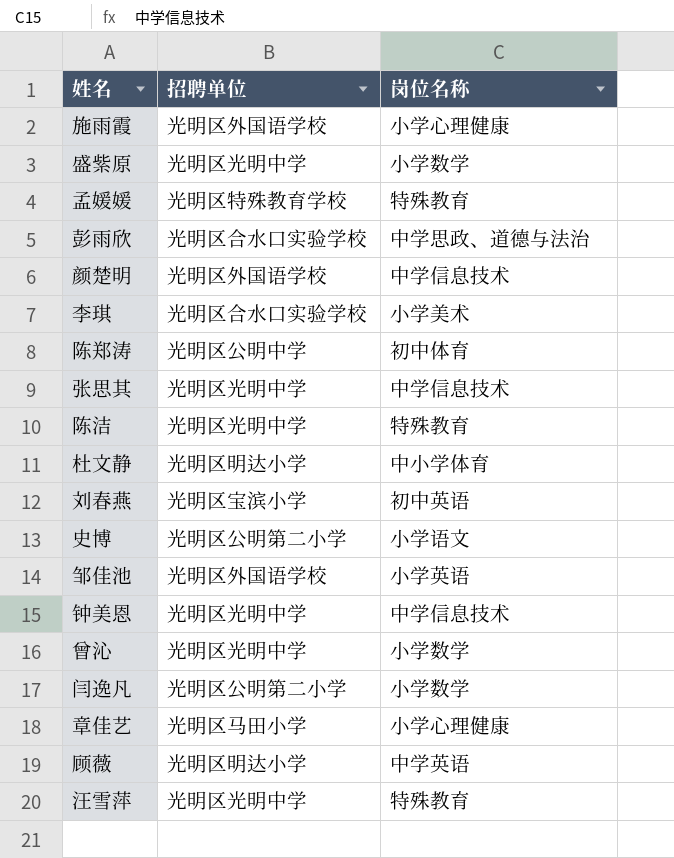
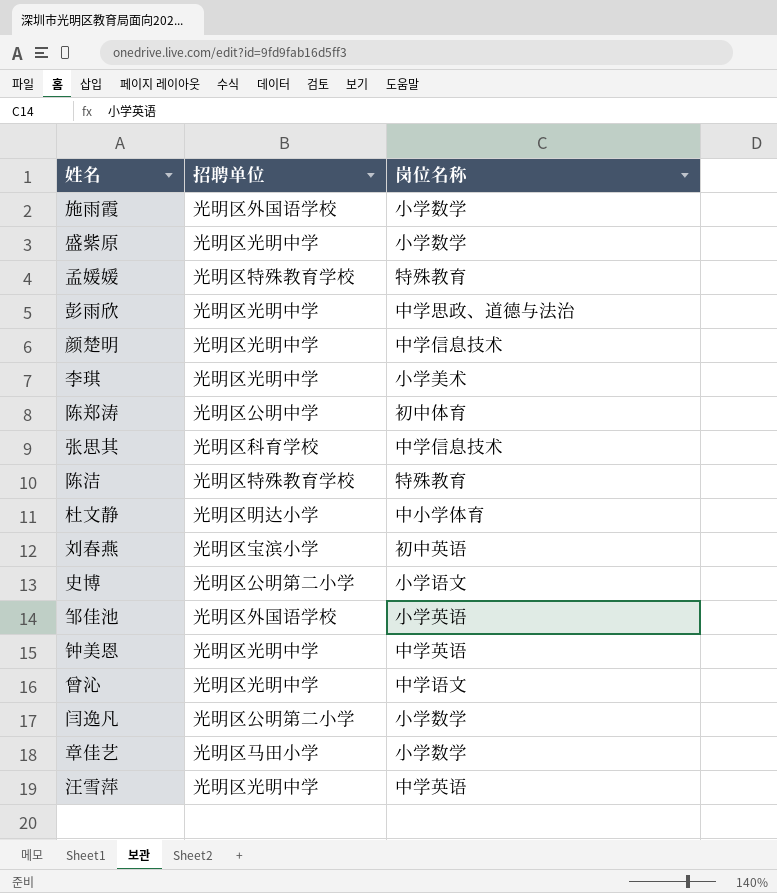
row 顾薇: 光明区明达小学 | 中学英语 -> none
施雨霞 | 岗位名称: 小学心理健康 -> 小学数学
彭雨欣 | 招聘单位: 光明区合水口实验学校 -> 光明区光明中学
颜楚明 | 招聘单位: 光明区外国语学校 -> 光明区光明中学
李琪 | 招聘单位: 光明区合水口实验学校 -> 光明区光明中学
张思其 | 招聘单位: 光明区光明中学 -> 光明区科育学校
陈洁 | 招聘单位: 光明区光明中学 -> 光明区特殊教育学校
钟美恩 | 岗位名称: 中学信息技术 -> 中学英语
曾沁 | 岗位名称: 小学数学 -> 中学语文
章佳艺 | 岗位名称: 小学心理健康 -> 小学数学
汪雪萍 | 岗位名称: 特殊教育 -> 中学英语

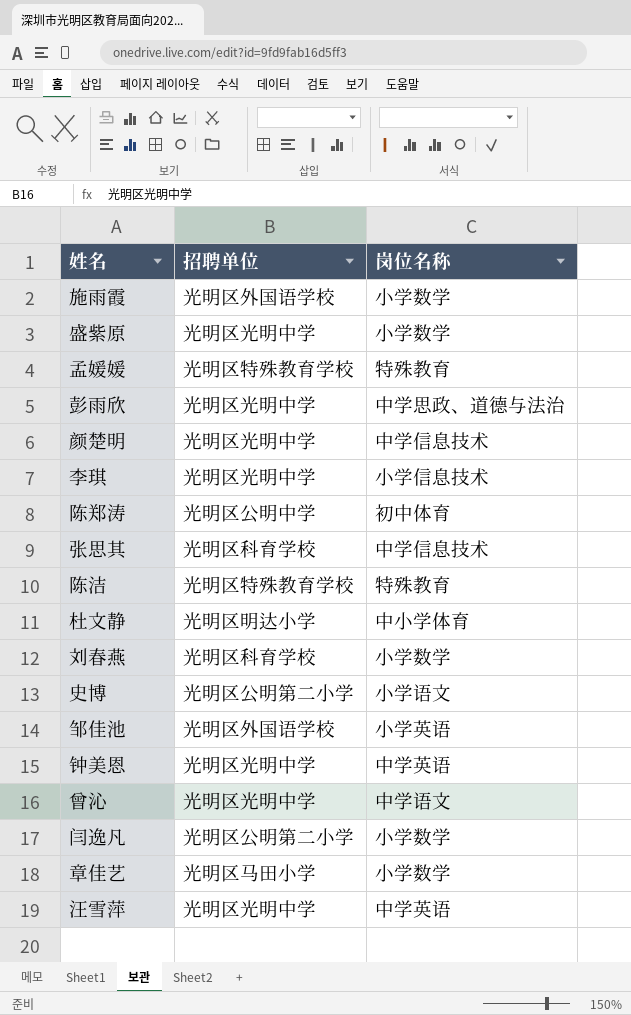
李琪 | 岗位名称: 小学美术 -> 小学信息技术
刘春燕 | 招聘单位: 光明区宝滨小学 -> 光明区科育学校
刘春燕 | 岗位名称: 初中英语 -> 小学数学

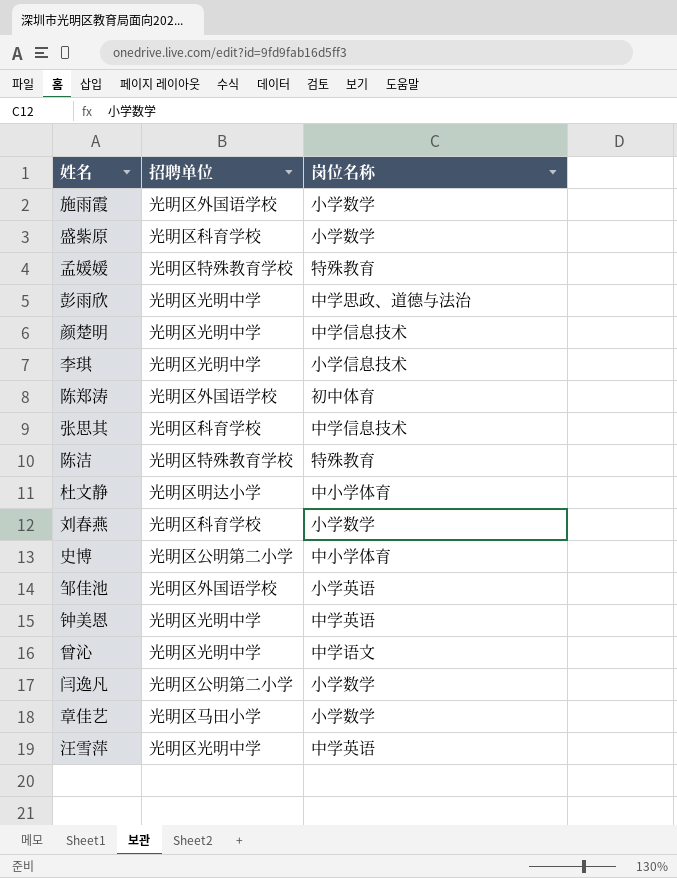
盛紫原 | 招聘单位: 光明区光明中学 -> 光明区科育学校
陈郑涛 | 招聘单位: 光明区公明中学 -> 光明区外国语学校
史博 | 岗位名称: 小学语文 -> 中小学体育

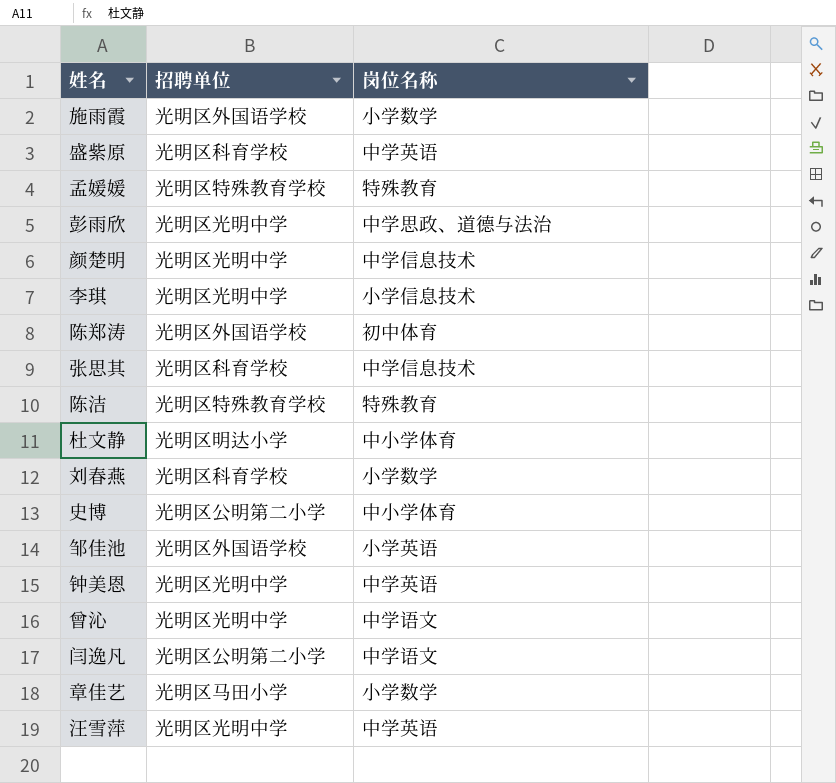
盛紫原 | 岗位名称: 小学数学 -> 中学英语
闫逸凡 | 岗位名称: 小学数学 -> 中学语文

